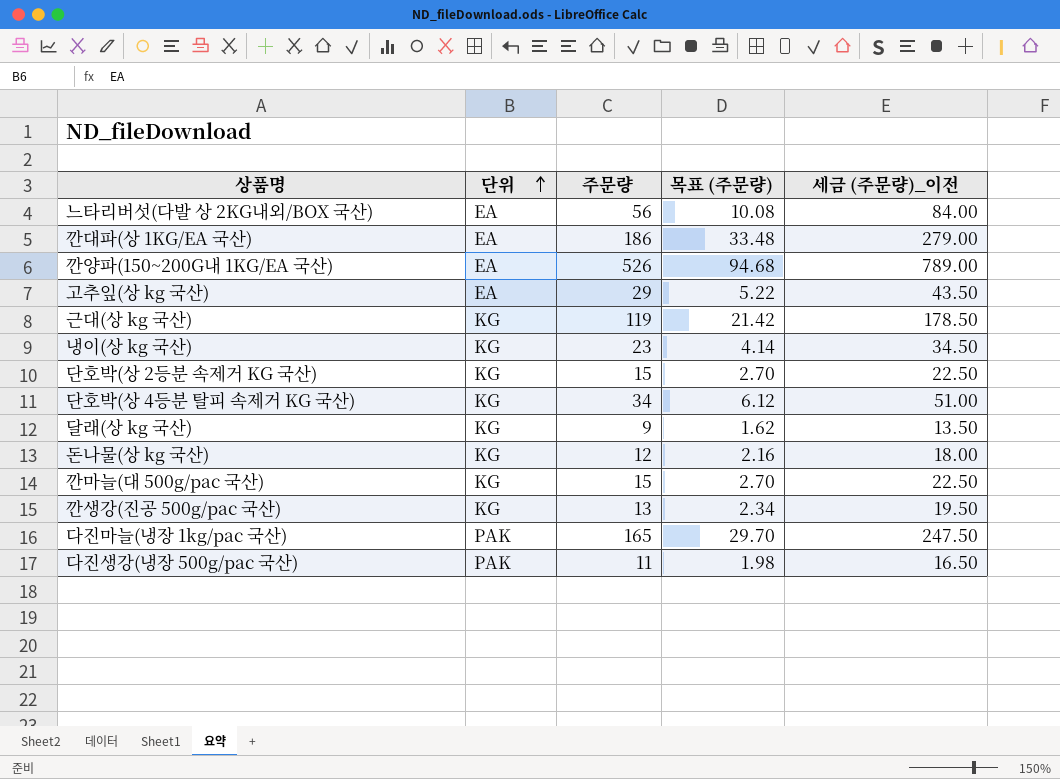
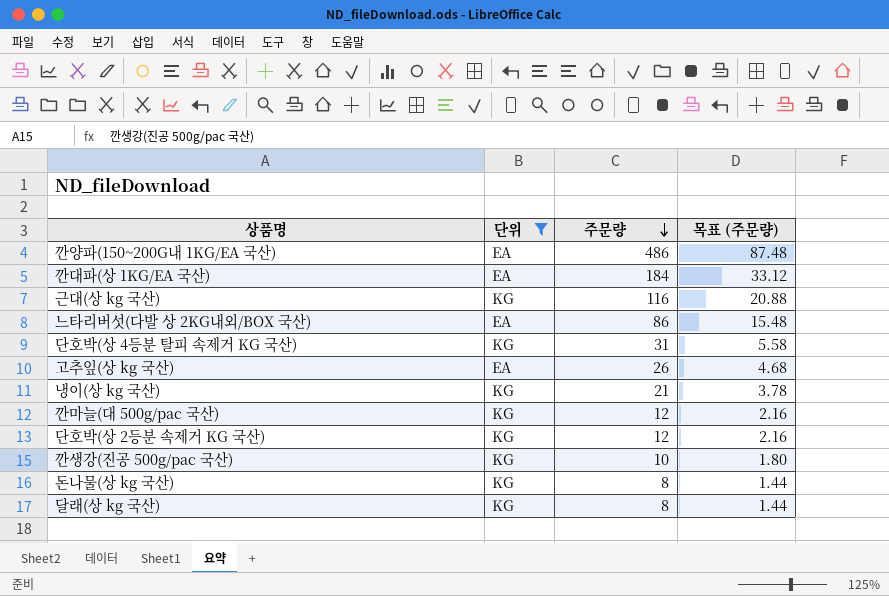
filter: none -> 단위 != PAK
row order: 단위 ascending -> 주문량 descending
column 세금 (주문량)_이전 | formula: [주문량] * 1.5 -> none
깐양파(150~200G내 1KG/EA 국산) | 주문량: 526 -> 486
깐양파(150~200G내 1KG/EA 국산) | 목표 (주문량): 94.68 -> 87.48
깐대파(상 1KG/EA 국산) | 주문량: 186 -> 184
깐대파(상 1KG/EA 국산) | 목표 (주문량): 33.48 -> 33.12
근대(상 kg 국산) | 주문량: 119 -> 116
근대(상 kg 국산) | 목표 (주문량): 21.42 -> 20.88
느타리버섯(다발 상 2KG내외/BOX 국산) | 주문량: 56 -> 86
느타리버섯(다발 상 2KG내외/BOX 국산) | 목표 (주문량): 10.08 -> 15.48
단호박(상 4등분 탈피 속제거 KG 국산) | 주문량: 34 -> 31
단호박(상 4등분 탈피 속제거 KG 국산) | 목표 (주문량): 6.12 -> 5.58
고추잎(상 kg 국산) | 주문량: 29 -> 26
고추잎(상 kg 국산) | 목표 (주문량): 5.22 -> 4.68
냉이(상 kg 국산) | 주문량: 23 -> 21
냉이(상 kg 국산) | 목표 (주문량): 4.14 -> 3.78
깐마늘(대 500g/pac 국산) | 주문량: 15 -> 12
깐마늘(대 500g/pac 국산) | 목표 (주문량): 2.70 -> 2.16
단호박(상 2등분 속제거 KG 국산) | 주문량: 15 -> 12
단호박(상 2등분 속제거 KG 국산) | 목표 (주문량): 2.70 -> 2.16
깐생강(진공 500g/pac 국산) | 주문량: 13 -> 10
깐생강(진공 500g/pac 국산) | 목표 (주문량): 2.34 -> 1.80
돈나물(상 kg 국산) | 주문량: 12 -> 8
돈나물(상 kg 국산) | 목표 (주문량): 2.16 -> 1.44
달래(상 kg 국산) | 주문량: 9 -> 8
달래(상 kg 국산) | 목표 (주문량): 1.62 -> 1.44

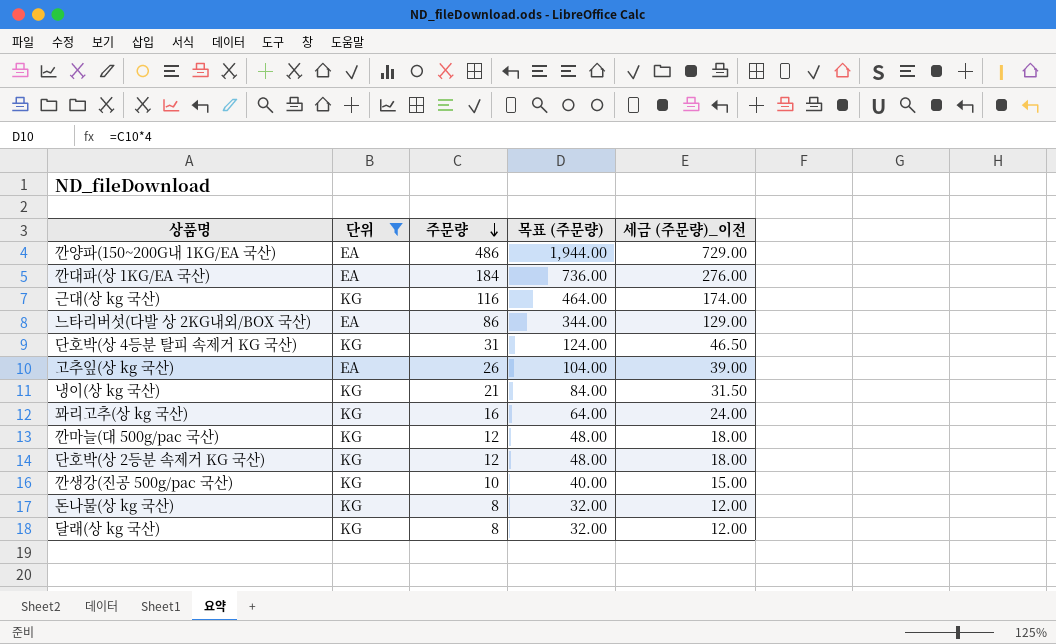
column 목표 (주문량) | formula: [주문량] * 0.18 -> [주문량] * 4
column 세금 (주문량)_이전 | formula: none -> [주문량] * 1.5
row 꽈리고추(상 kg 국산): none -> KG | 16 | 64.00 | 24.00

